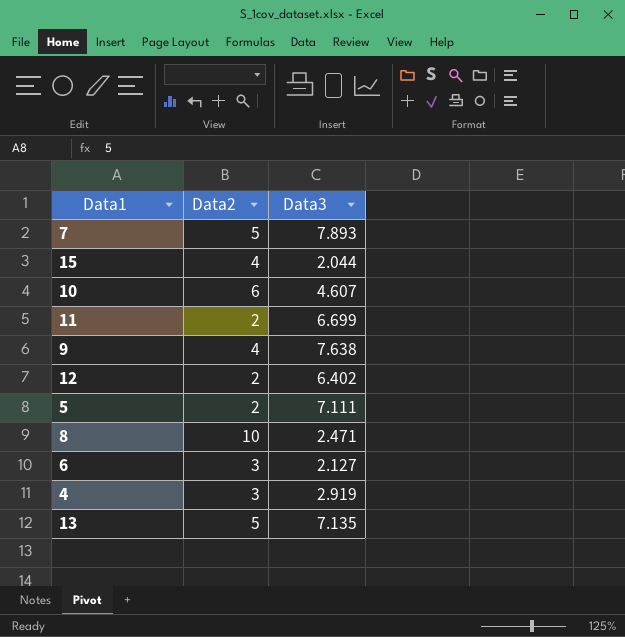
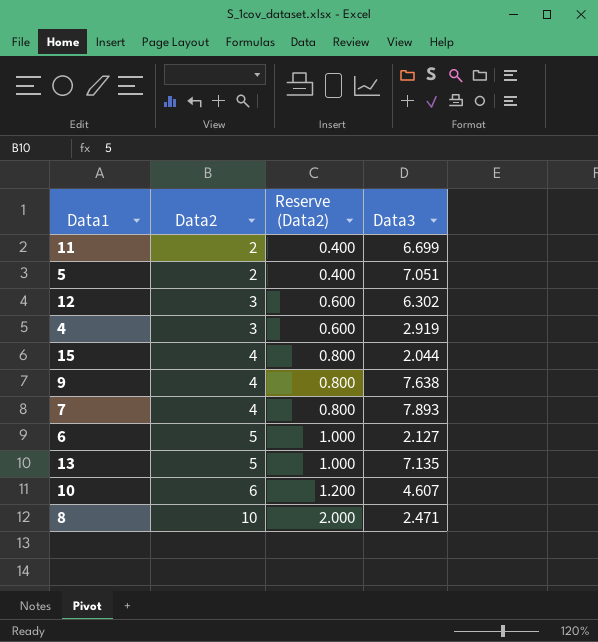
row order: none -> Data2 ascending
column Reserve (Data2) | formula: none -> [Data2] * 0.2
5 | Data3: 7.111 -> 7.051
12 | Data2: 2 -> 3
12 | Data3: 6.402 -> 6.302
7 | Data2: 5 -> 4
6 | Data2: 3 -> 5

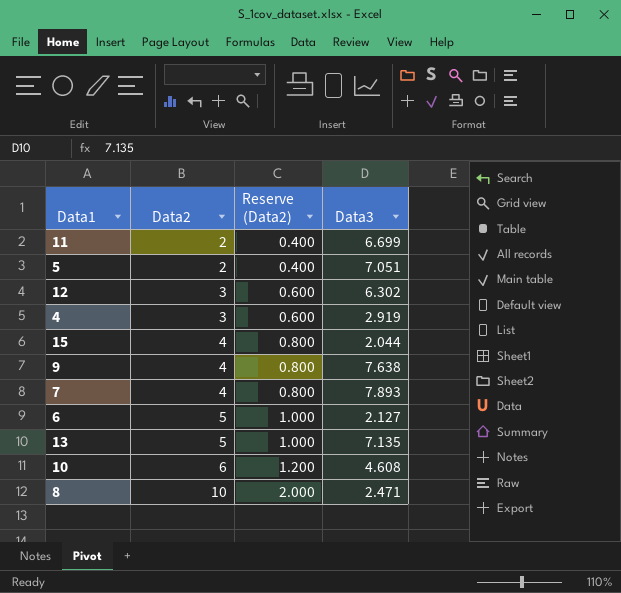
10 | Data3: 4.607 -> 4.608

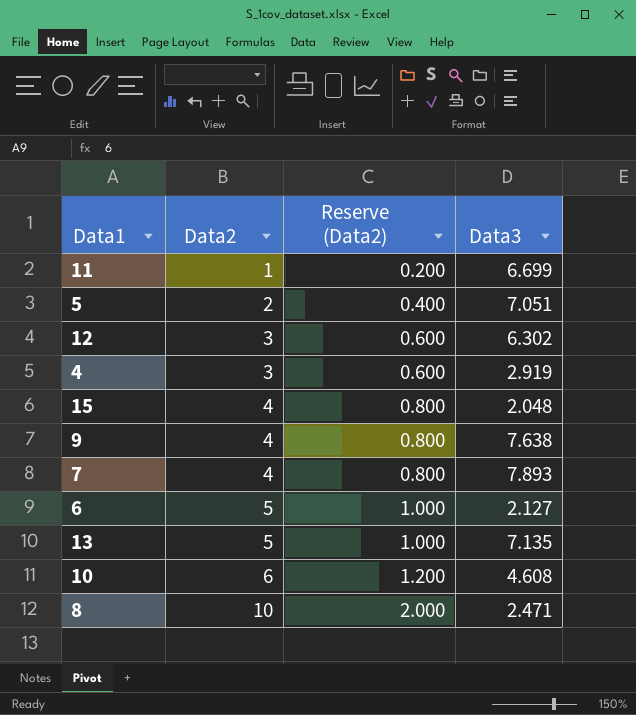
11 | Data2: 2 -> 1
11 | Reserve (Data2): 0.400 -> 0.200
15 | Data3: 2.044 -> 2.048

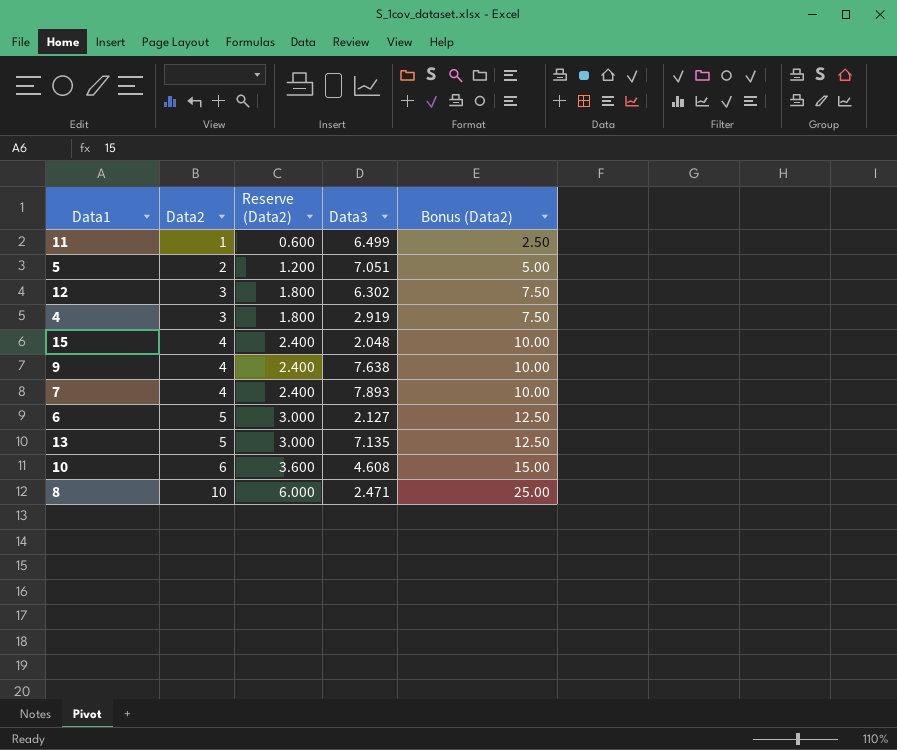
column Reserve (Data2) | formula: [Data2] * 0.2 -> [Data2] * 0.6
column Bonus (Data2) | formula: none -> [Data2] * 2.5
11 | Data3: 6.699 -> 6.499

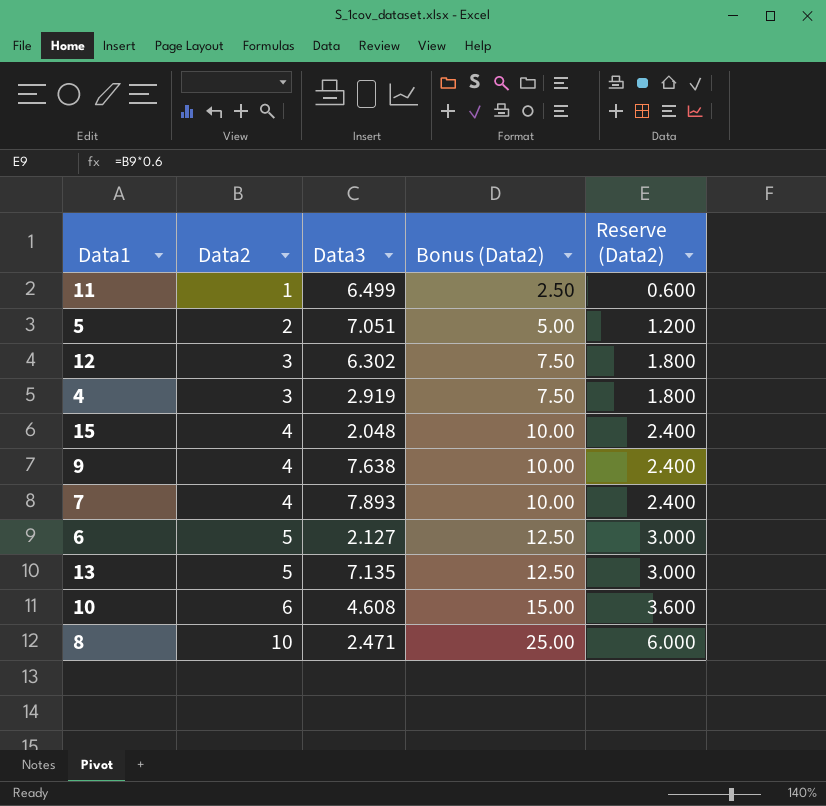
column Reserve (Data2) | position: 3 -> 5

